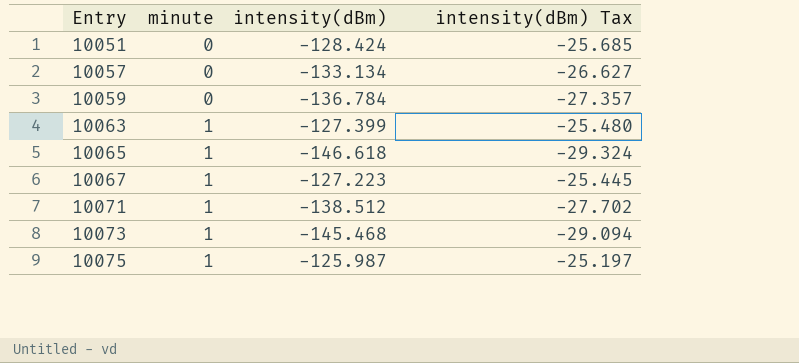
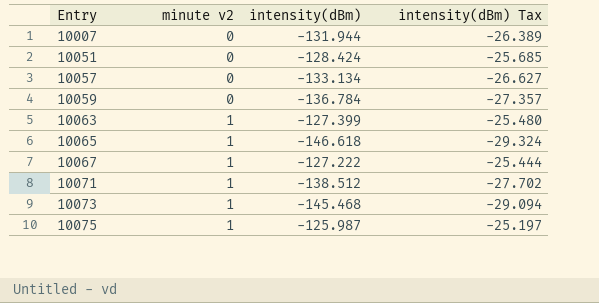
column name: minute -> minute v2
row 10007: none -> 0 | -131.944 | -26.389
10067 | intensity(dBm): -127.223 -> -127.222
10067 | intensity(dBm) Tax: -25.445 -> -25.444

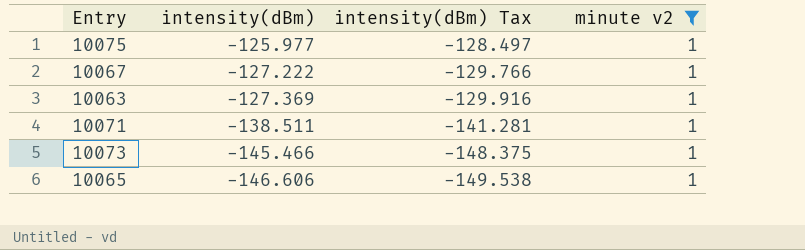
filter: none -> minute v2 = 1
row order: Entry ascending -> intensity(dBm) descending
column intensity(dBm) Tax | formula: [intensity(dBm)] * 0.2 -> [intensity(dBm)] * 1.02
column minute v2 | position: 2 -> 4
10075 | intensity(dBm): -125.987 -> -125.977
10063 | intensity(dBm): -127.399 -> -127.369
10071 | intensity(dBm): -138.512 -> -138.511
10073 | intensity(dBm): -145.468 -> -145.466
10065 | intensity(dBm): -146.618 -> -146.606

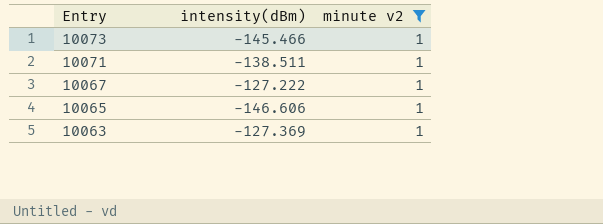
row order: intensity(dBm) descending -> Entry descending
column intensity(dBm) Tax | formula: [intensity(dBm)] * 1.02 -> none
row 10075: -125.977 | -128.497 | 1 -> none

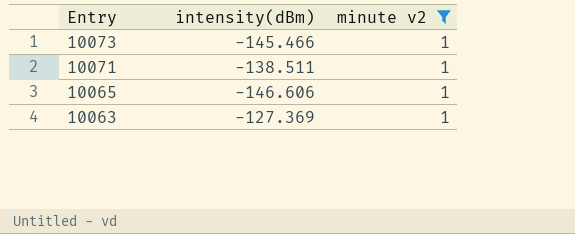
row 10067: -127.222 | 1 -> none

